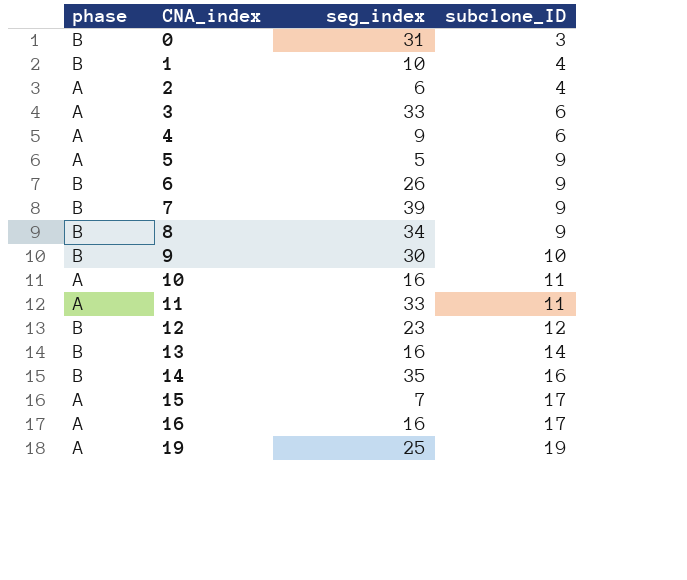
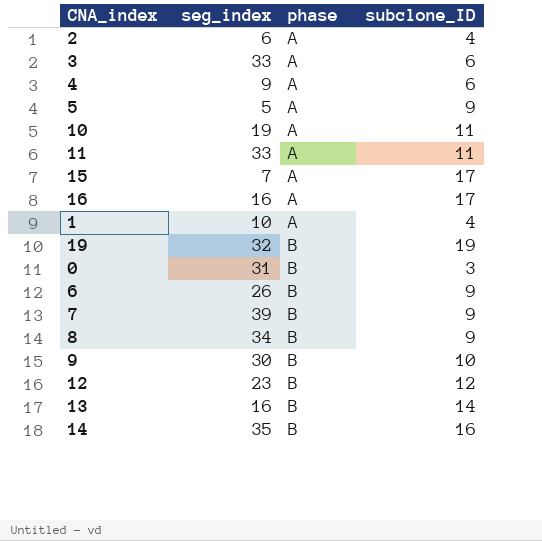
row order: CNA_index ascending -> phase ascending
column phase | position: 1 -> 3
10 | seg_index: 16 -> 19
1 | phase: B -> A
19 | seg_index: 25 -> 32
19 | phase: A -> B

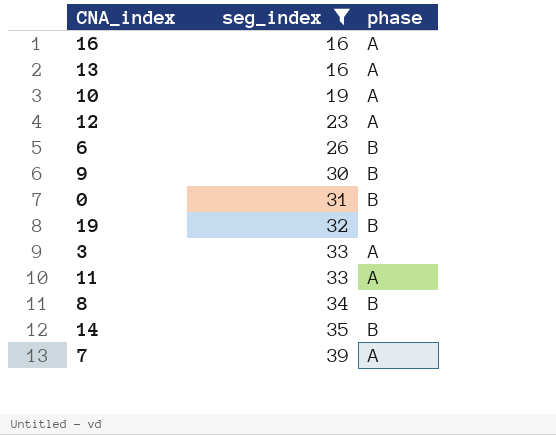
filter: none -> seg_index >= 16
row order: phase ascending -> seg_index ascending
column subclone_ID | position: 4 -> none
13 | phase: B -> A
12 | phase: B -> A
7 | phase: B -> A

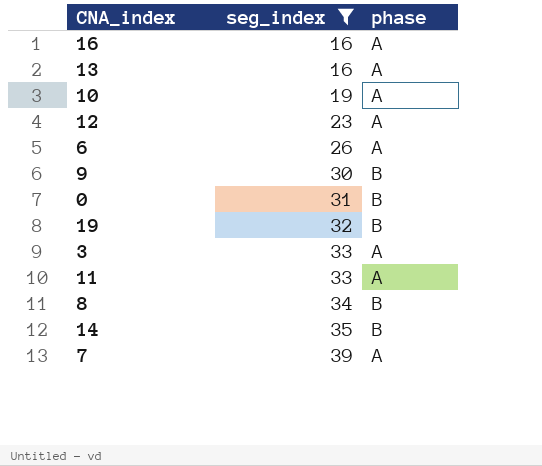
6 | phase: B -> A

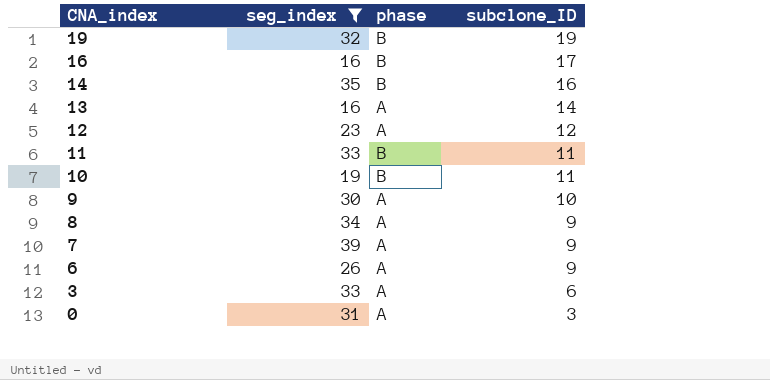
row order: seg_index ascending -> CNA_index descending
column subclone_ID | position: none -> 4
16 | phase: A -> B
11 | phase: A -> B
10 | phase: A -> B
9 | phase: B -> A
8 | phase: B -> A
0 | phase: B -> A

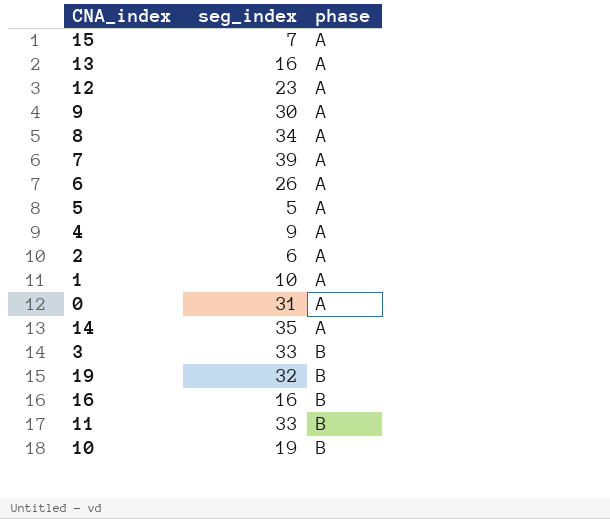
filter: seg_index >= 16 -> none
row order: CNA_index descending -> phase ascending
column subclone_ID | position: 4 -> none
14 | phase: B -> A
3 | phase: A -> B

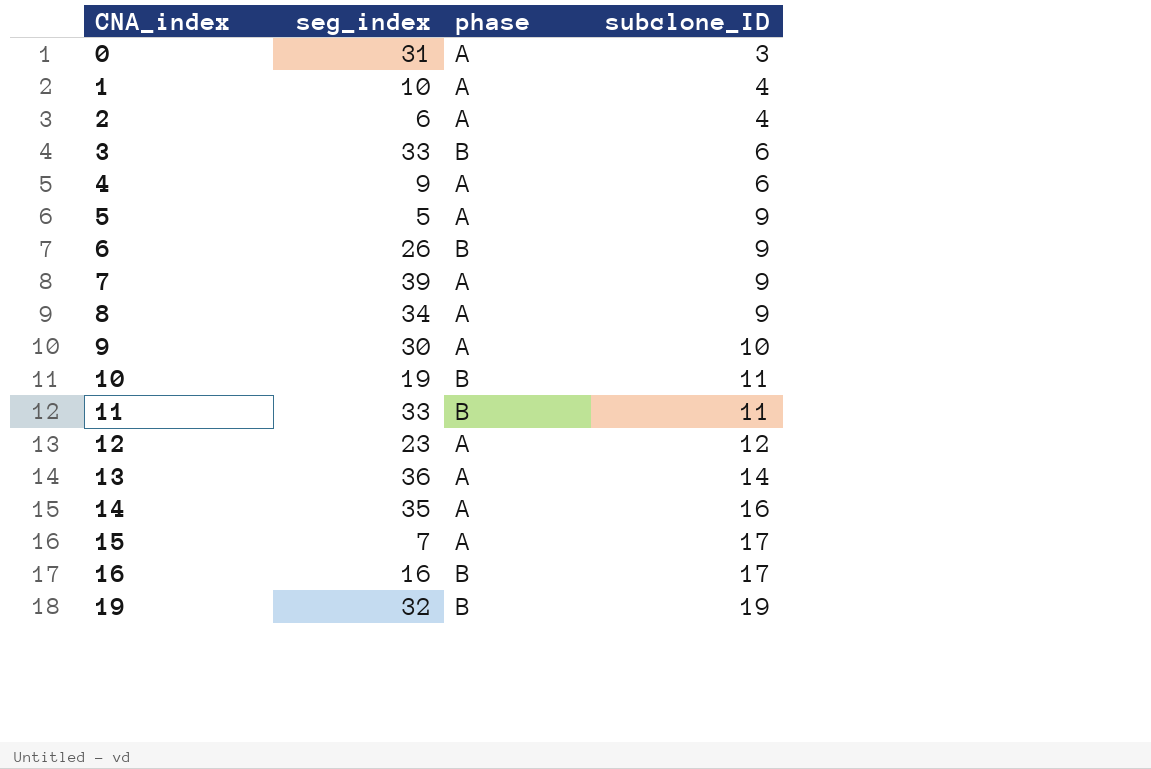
row order: phase ascending -> CNA_index ascending
column subclone_ID | position: none -> 4
6 | phase: A -> B
13 | seg_index: 16 -> 36

